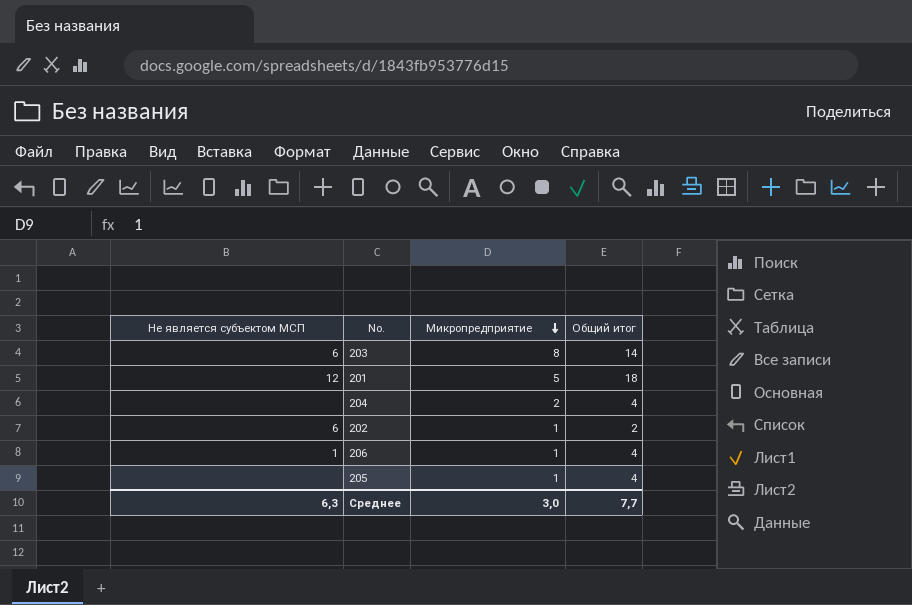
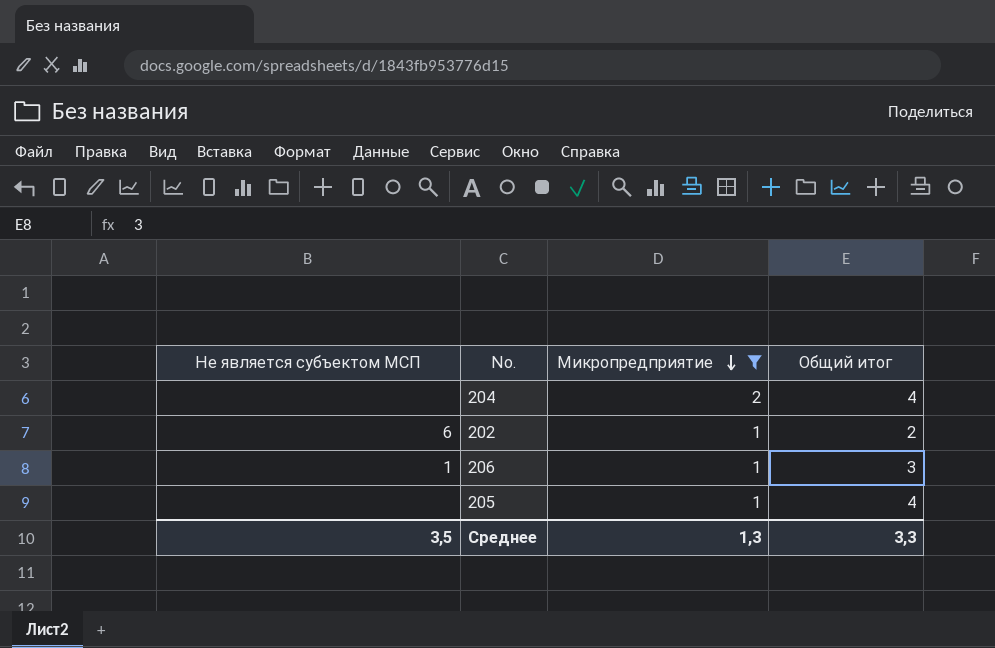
filter: none -> Микропредприятие <= 2
206 | Общий итог: 4 -> 3
Среднее | Не является субъектом МСП: 6,3 -> 3,5
Среднее | Микропредприятие: 3,0 -> 1,3
Среднее | Общий итог: 7,7 -> 3,3

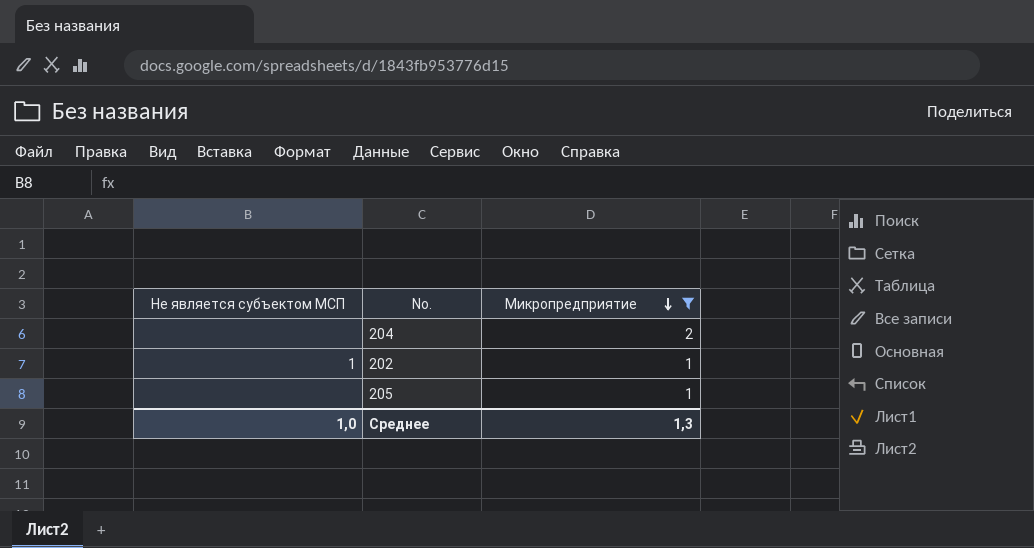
column Общий итог | position: 4 -> none
row 206: 1 | 1 | 3 -> none
202 | Не является субъектом МСП: 6 -> 1
Среднее | Не является субъектом МСП: 3,5 -> 1,0

